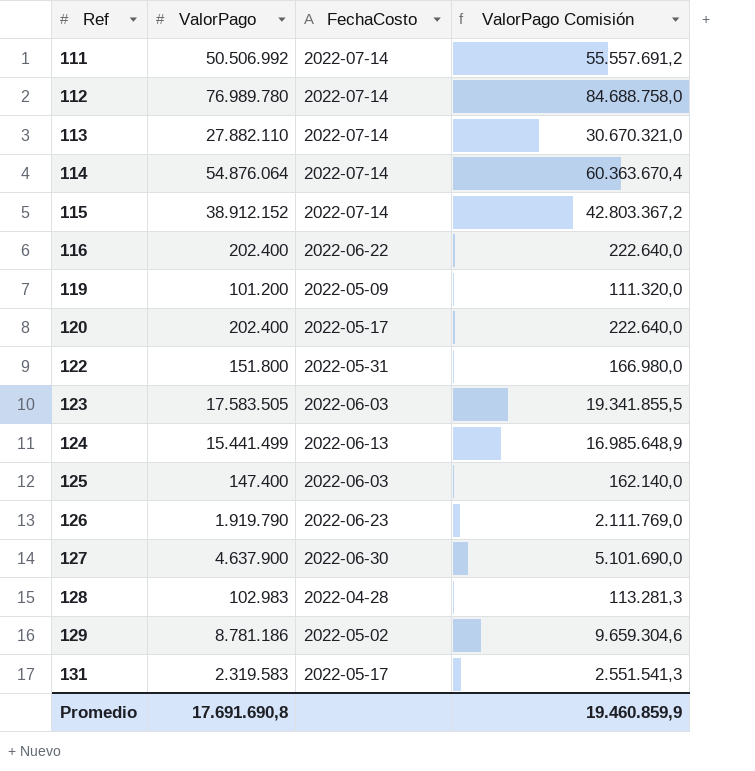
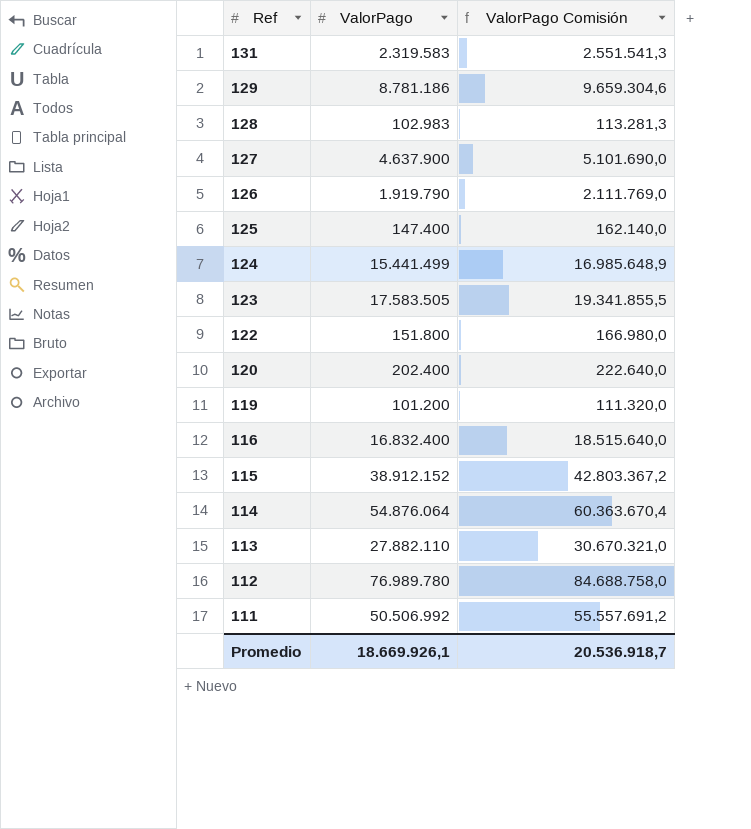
row order: Ref ascending -> Ref descending
column FechaCosto | position: 3 -> none
116 | ValorPago: 202.400 -> 16.832.400
116 | ValorPago Comisión: 222.640,0 -> 18.515.640,0
Promedio | ValorPago: 17.691.690,8 -> 18.669.926,1
Promedio | ValorPago Comisión: 19.460.859,9 -> 20.536.918,7

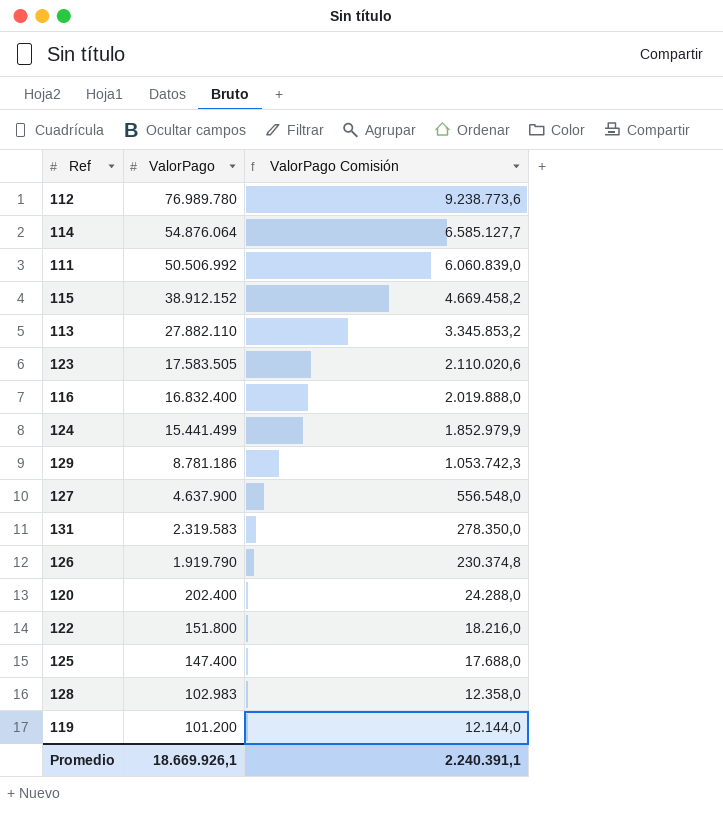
row order: Ref descending -> ValorPago descending
column ValorPago Comisión | formula: [ValorPago] * 1,1 -> [ValorPago] * 0,12
Promedio | ValorPago Comisión: 20.536.918,7 -> 2.240.391,1

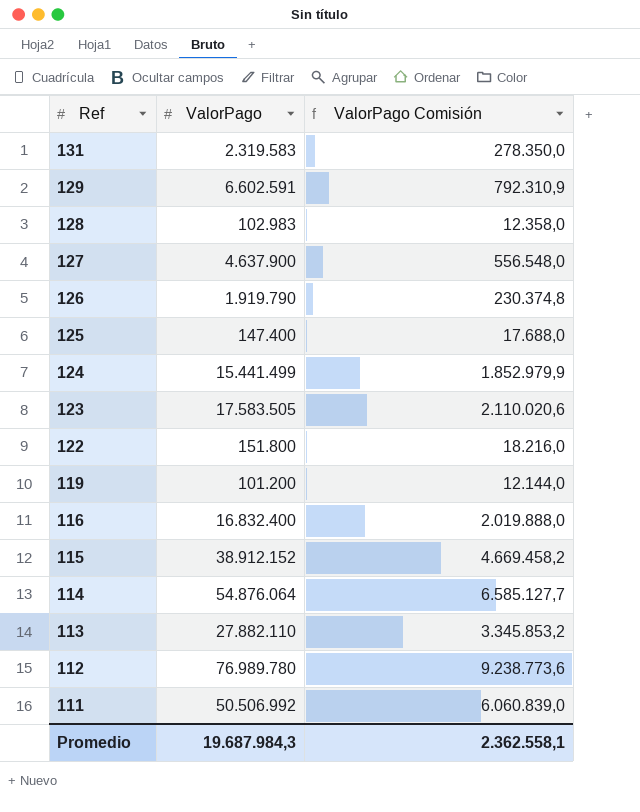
row order: ValorPago descending -> Ref descending
row 120: 202.400 | 24.288,0 -> none
129 | ValorPago: 8.781.186 -> 6.602.591
129 | ValorPago Comisión: 1.053.742,3 -> 792.310,9
Promedio | ValorPago: 18.669.926,1 -> 19.687.984,3
Promedio | ValorPago Comisión: 2.240.391,1 -> 2.362.558,1

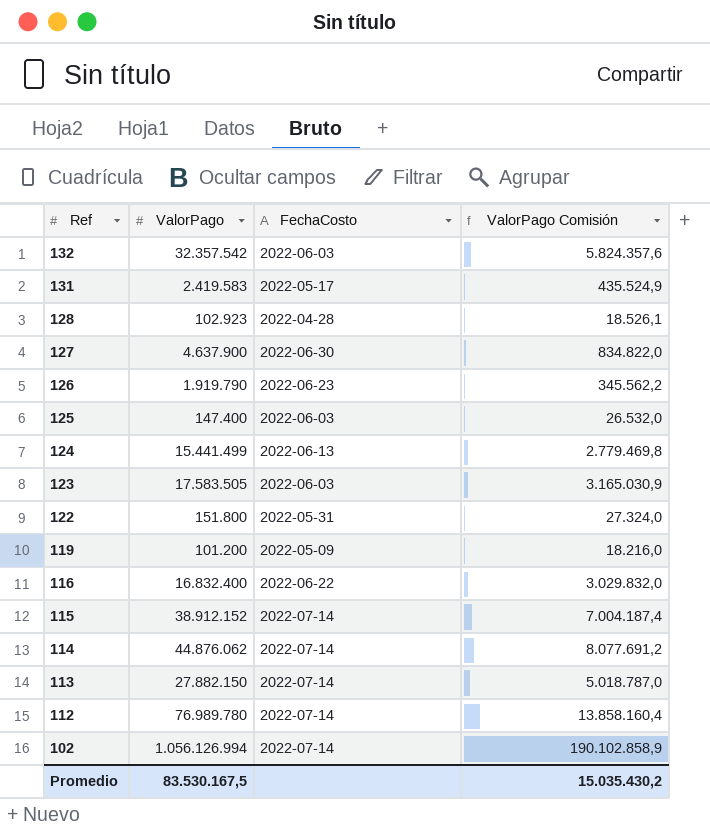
column FechaCosto | position: none -> 3
column ValorPago Comisión | formula: [ValorPago] * 0,12 -> [ValorPago] * 0,18
row 129: 6.602.591 | 792.310,9 -> none
row 111: 50.506.992 | 6.060.839,0 -> none
row 132: none -> 32.357.542 | 2022-06-03 | 5.824.357,6
131 | ValorPago: 2.319.583 -> 2.419.583
128 | ValorPago: 102.983 -> 102.923
114 | ValorPago: 54.876.064 -> 44.876.062
113 | ValorPago: 27.882.110 -> 27.882.150
row 102: none -> 1.056.126.994 | 2022-07-14 | 190.102.858,9
Promedio | ValorPago: 19.687.984,3 -> 83.530.167,5
Promedio | ValorPago Comisión: 2.362.558,1 -> 15.035.430,2

